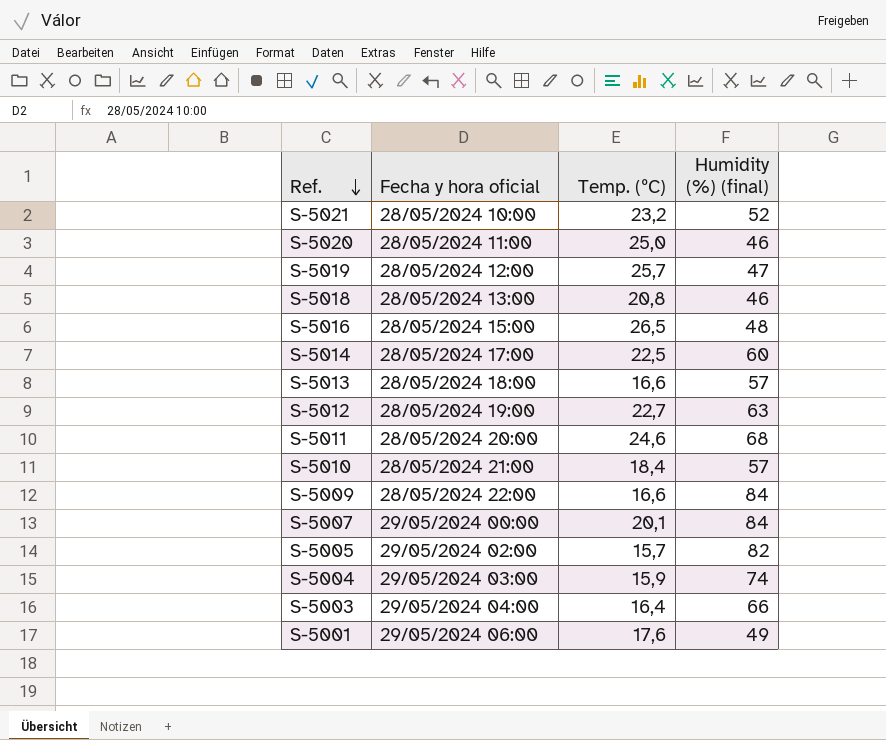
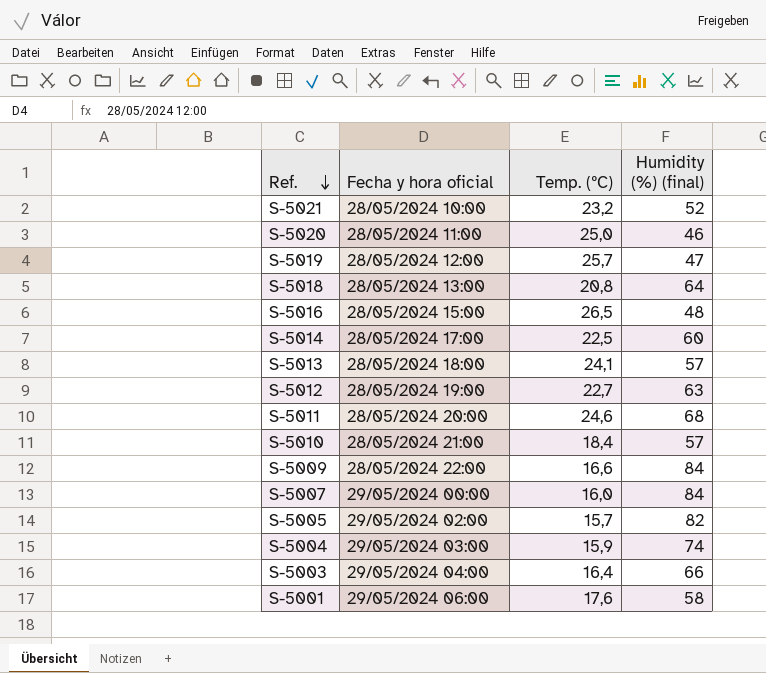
S-5018 | Humidity (%) (final): 46 -> 64
S-5013 | Temp. (ºC): 16,6 -> 24,1
S-5007 | Temp. (ºC): 20,1 -> 16,0
S-5001 | Humidity (%) (final): 49 -> 58

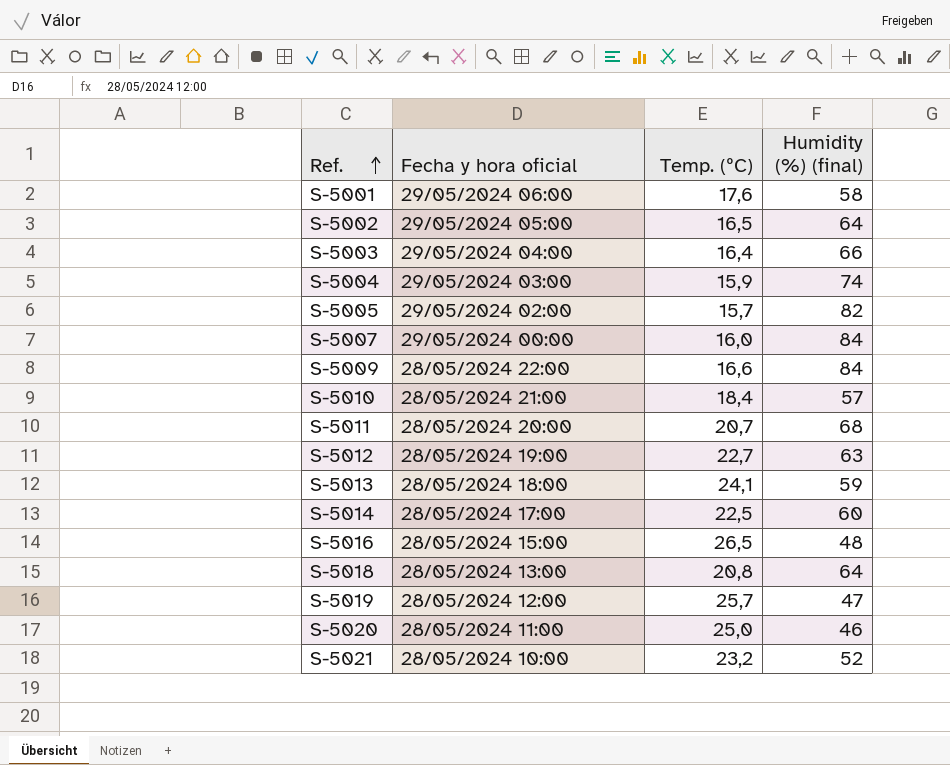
row order: Ref. descending -> Ref. ascending
row S-5002: none -> 29/05/2024 05:00 | 16,5 | 64
S-5011 | Temp. (ºC): 24,6 -> 20,7
S-5013 | Humidity (%) (final): 57 -> 59

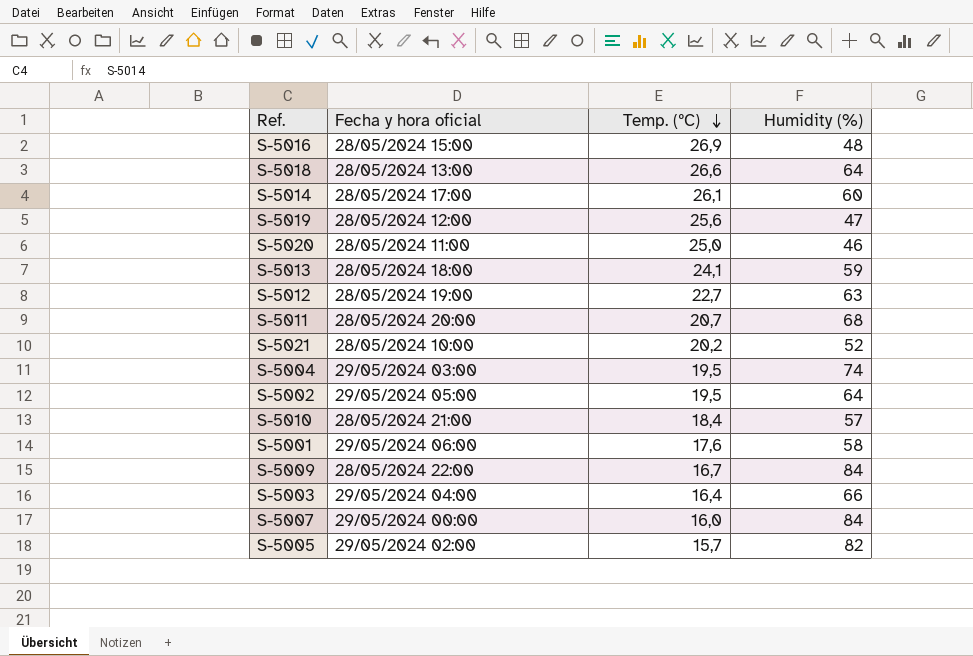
row order: Ref. ascending -> Temp. (ºC) descending
column name: Humidity (%) (final) -> Humidity (%)
S-5016 | Temp. (ºC): 26,5 -> 26,9
S-5018 | Temp. (ºC): 20,8 -> 26,6
S-5014 | Temp. (ºC): 22,5 -> 26,1
S-5019 | Temp. (ºC): 25,7 -> 25,6
S-5021 | Temp. (ºC): 23,2 -> 20,2
S-5004 | Temp. (ºC): 15,9 -> 19,5
S-5002 | Temp. (ºC): 16,5 -> 19,5
S-5009 | Temp. (ºC): 16,6 -> 16,7

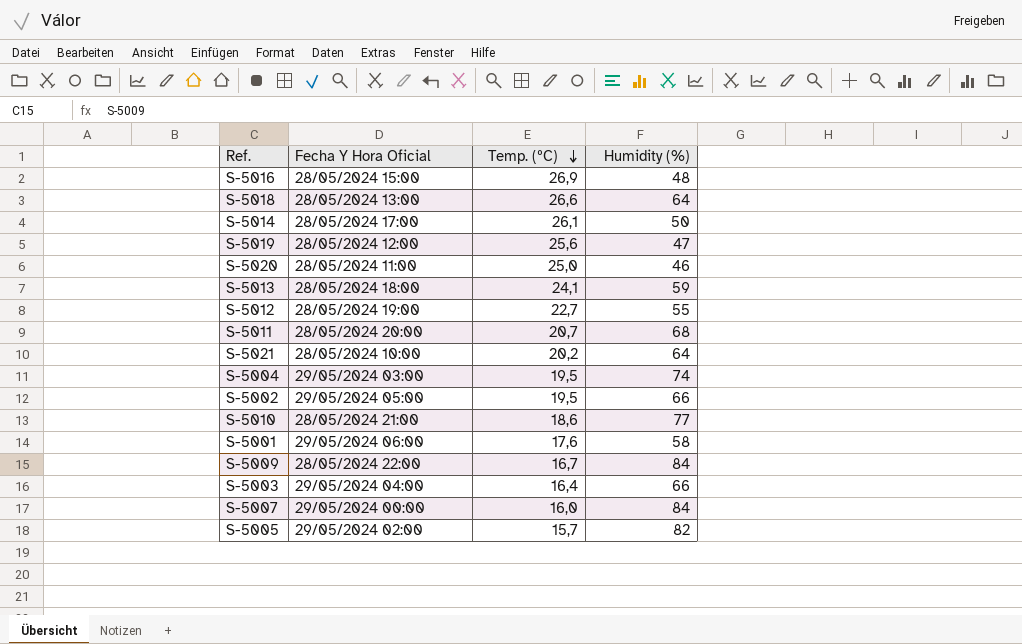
column name: Fecha y hora oficial -> Fecha Y Hora Oficial
S-5014 | Humidity (%): 60 -> 50
S-5012 | Humidity (%): 63 -> 55
S-5021 | Humidity (%): 52 -> 64
S-5002 | Humidity (%): 64 -> 66
S-5010 | Temp. (ºC): 18,4 -> 18,6
S-5010 | Humidity (%): 57 -> 77

